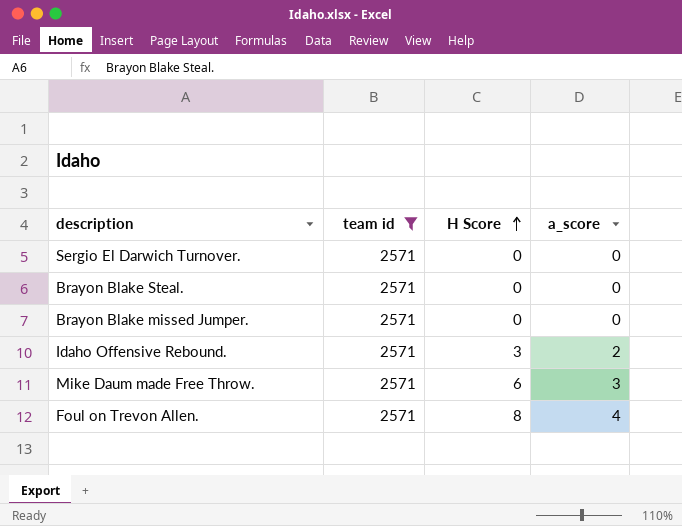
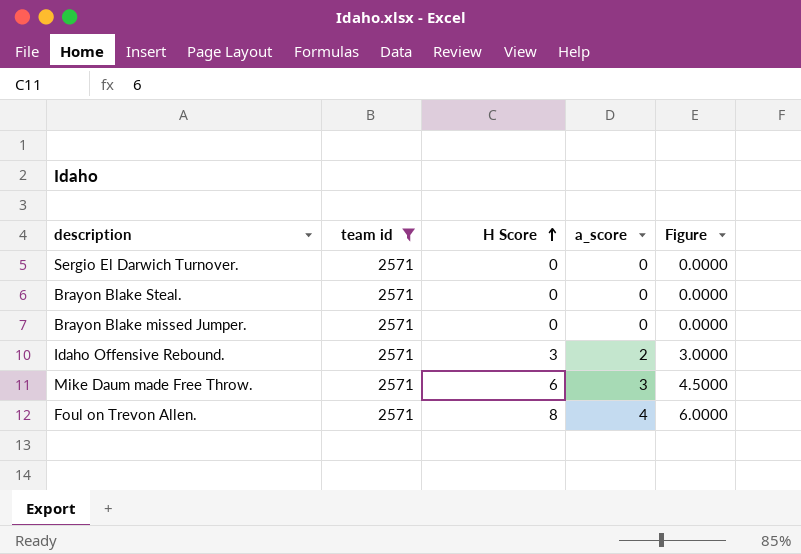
column Figure | formula: none -> [a_score] * 1.5

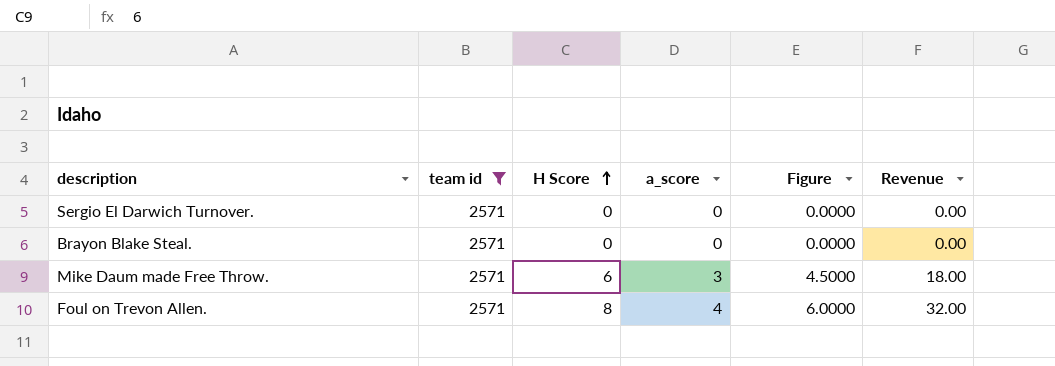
column Revenue | formula: none -> [H Score] * [a_score]
row Brayon Blake missed Jumper.: 2571 | 0 | 0 | 0.0000 -> none
row Idaho Offensive Rebound.: 2571 | 3 | 2 | 3.0000 -> none

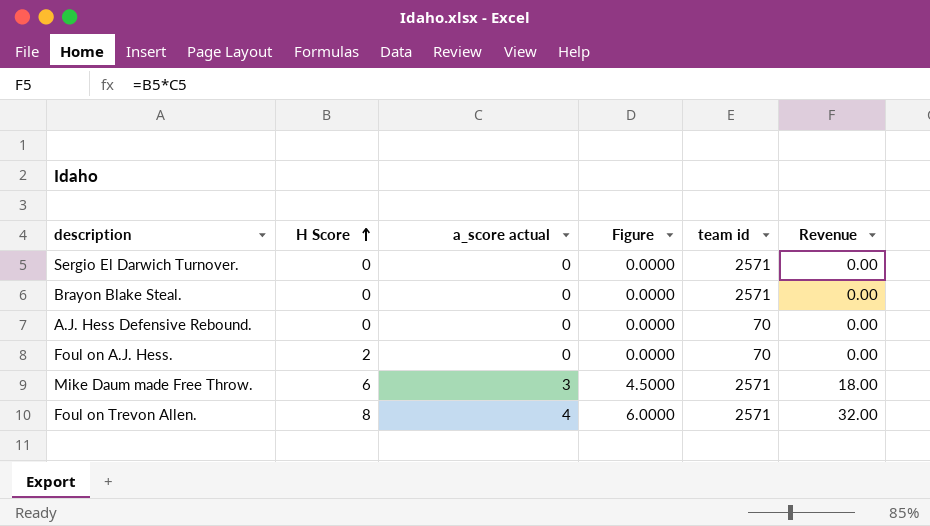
filter: team id = 2571 -> none
column name: a_score -> a_score actual
column team id | position: 2 -> 5

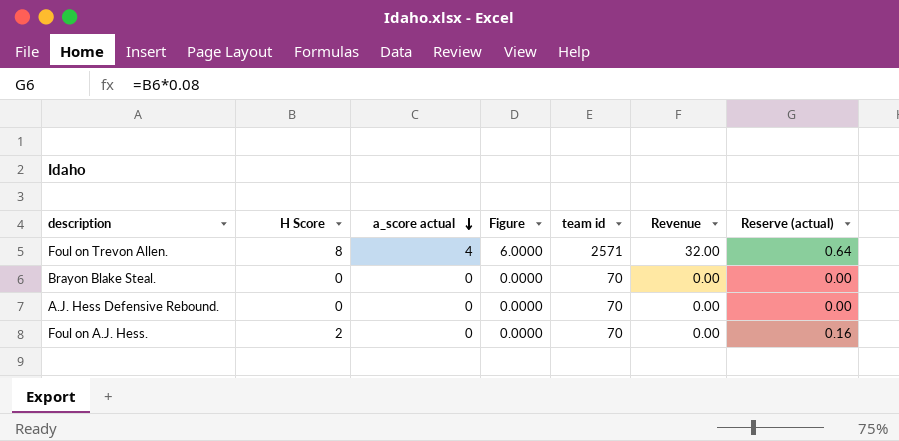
row order: H Score ascending -> a_score actual descending
column Reserve (actual) | formula: none -> [H Score] * 0.08
row Sergio El Darwich Turnover.: 0 | 0 | 0.0000 | 2571 | 0.00 -> none
row Mike Daum made Free Throw.: 6 | 3 | 4.5000 | 2571 | 18.00 -> none
Brayon Blake Steal. | team id: 2571 -> 70

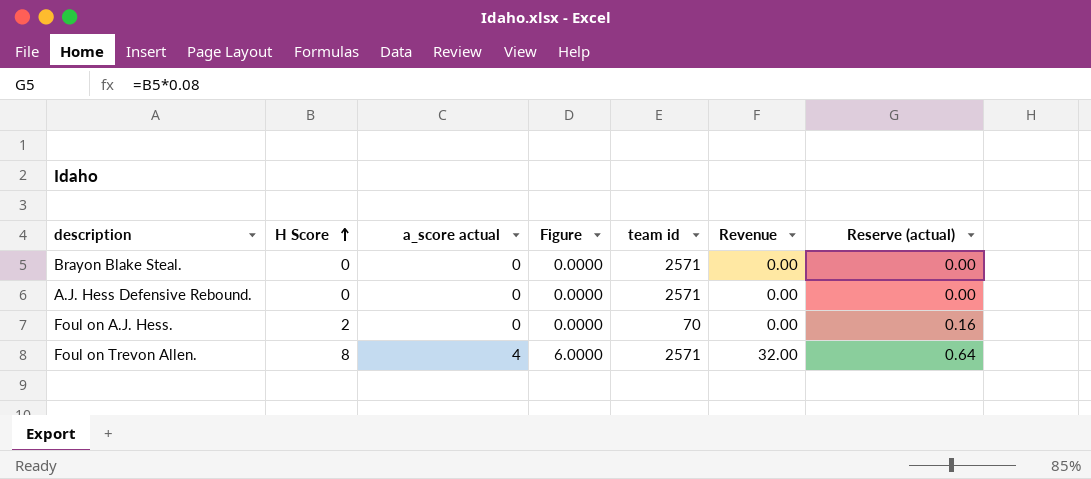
row order: a_score actual descending -> H Score ascending
Brayon Blake Steal. | team id: 70 -> 2571
A.J. Hess Defensive Rebound. | team id: 70 -> 2571

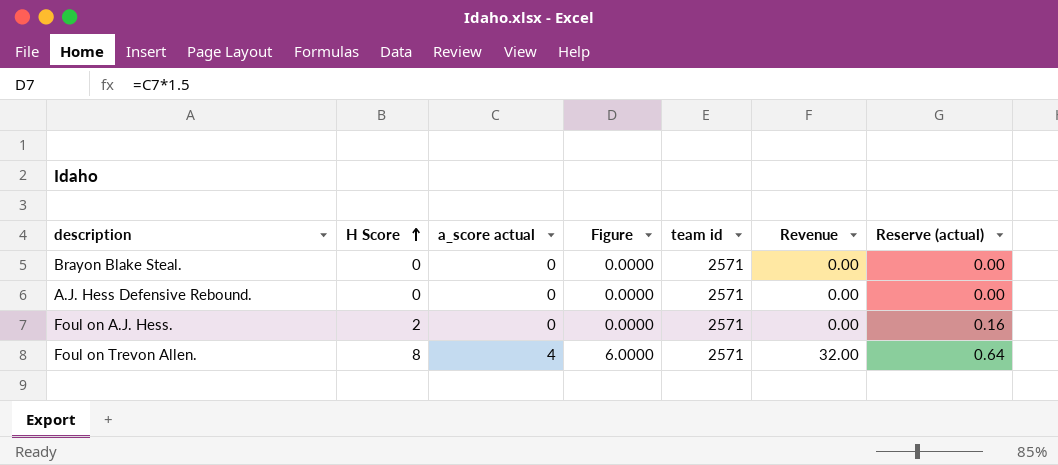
Foul on A.J. Hess. | team id: 70 -> 2571

